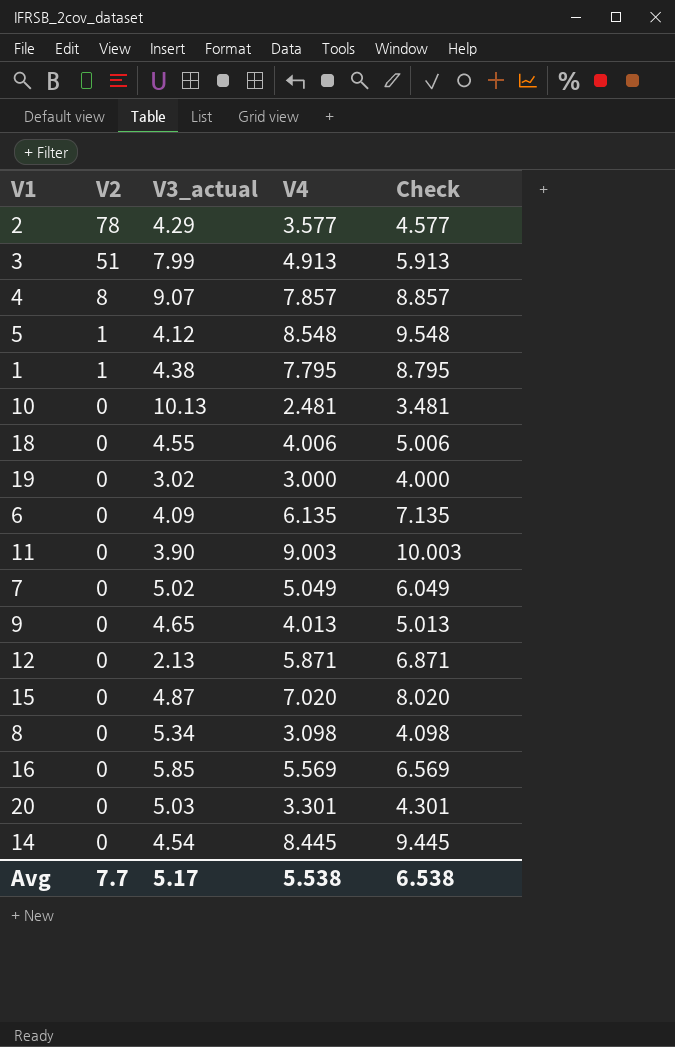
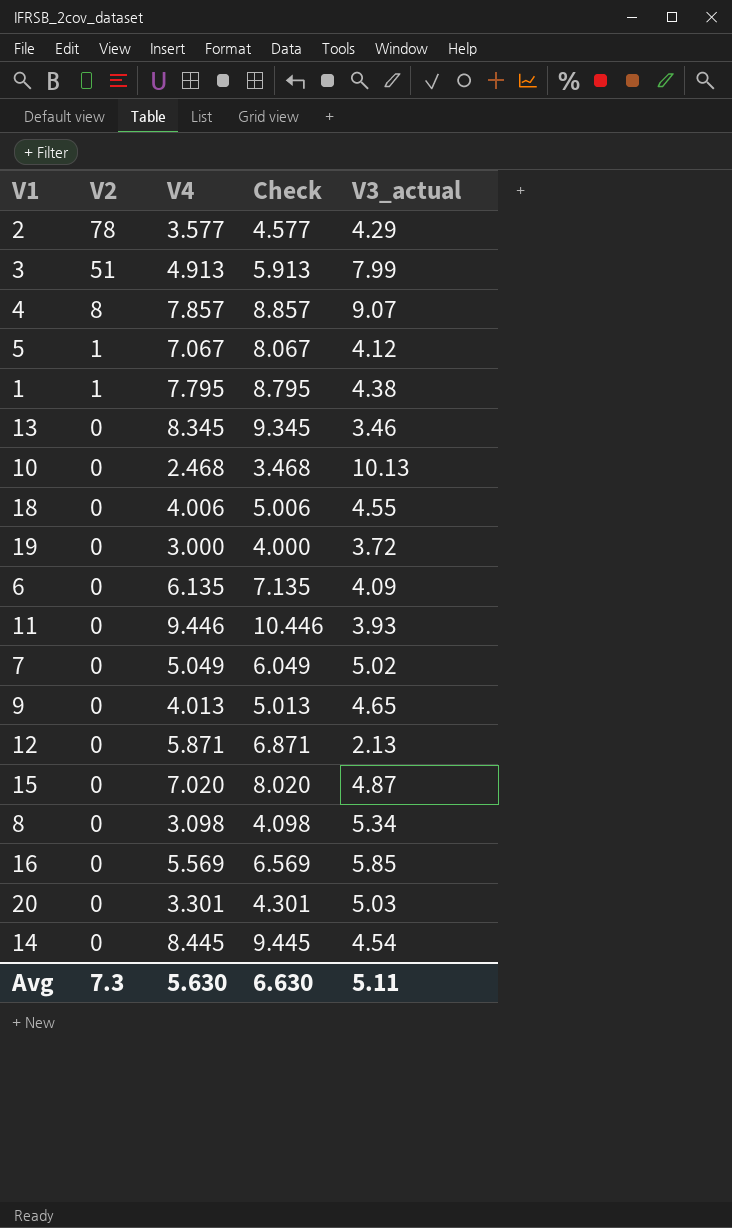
column V3_actual | position: 3 -> 5
5 | V4: 8.548 -> 7.067
5 | Check: 9.548 -> 8.067
row 13: none -> 0 | 8.345 | 9.345 | 3.46
10 | V4: 2.481 -> 2.468
10 | Check: 3.481 -> 3.468
19 | V3_actual: 3.02 -> 3.72
11 | V4: 9.003 -> 9.446
11 | Check: 10.003 -> 10.446
11 | V3_actual: 3.90 -> 3.93
Avg | V2: 7.7 -> 7.3
Avg | V4: 5.538 -> 5.630
Avg | Check: 6.538 -> 6.630
Avg | V3_actual: 5.17 -> 5.11

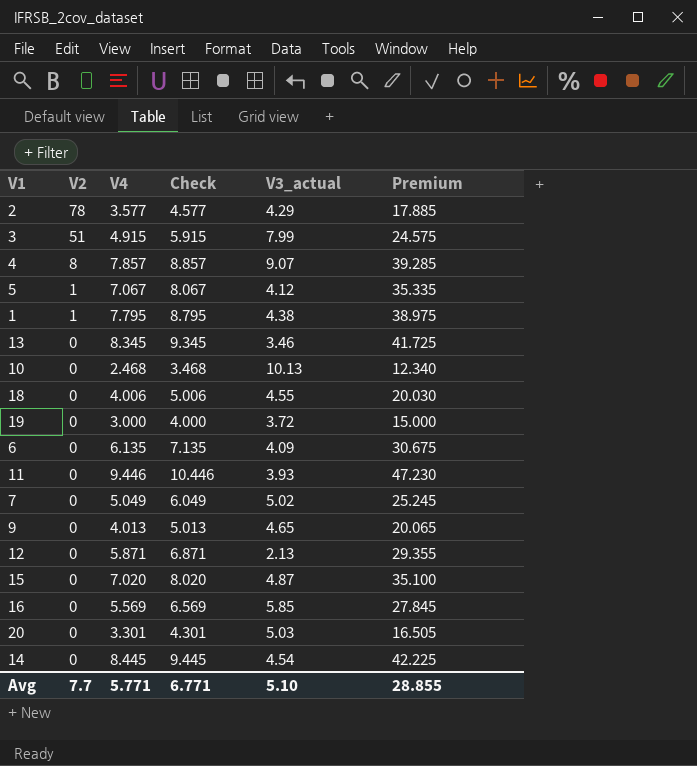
column Premium | formula: none -> [V4] * 5
row 8: 0 | 3.098 | 4.098 | 5.34 -> none
3 | V4: 4.913 -> 4.915
3 | Check: 5.913 -> 5.915
Avg | V2: 7.3 -> 7.7
Avg | V4: 5.630 -> 5.771
Avg | Check: 6.630 -> 6.771
Avg | V3_actual: 5.11 -> 5.10

